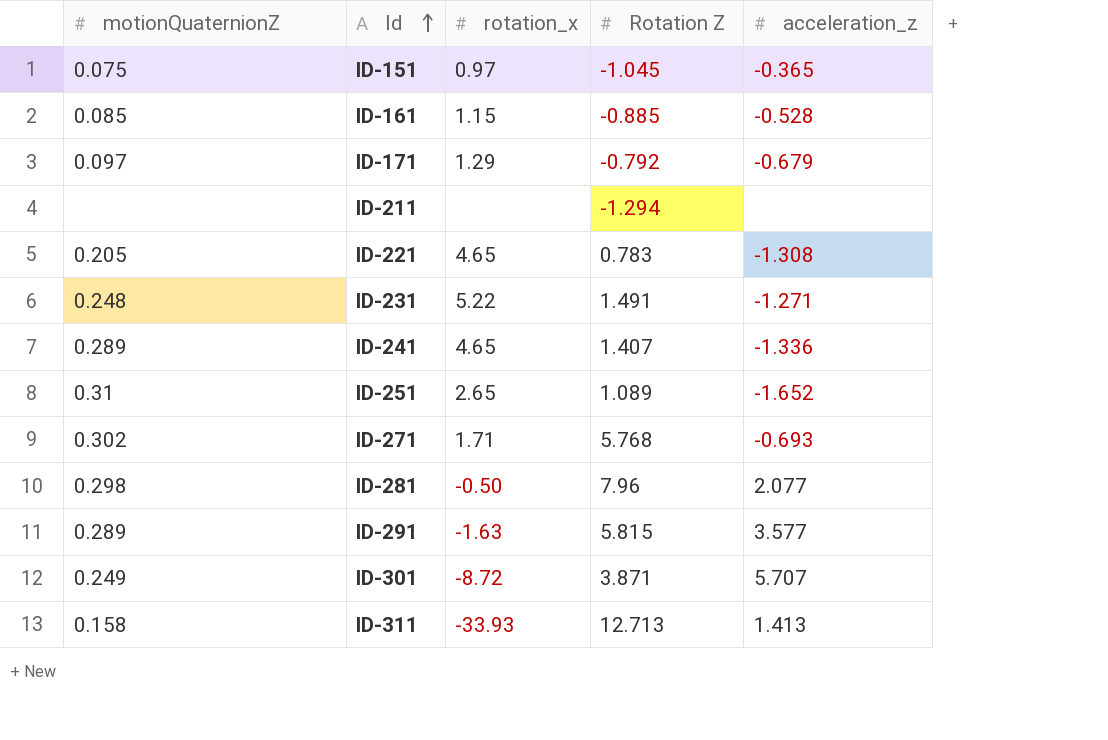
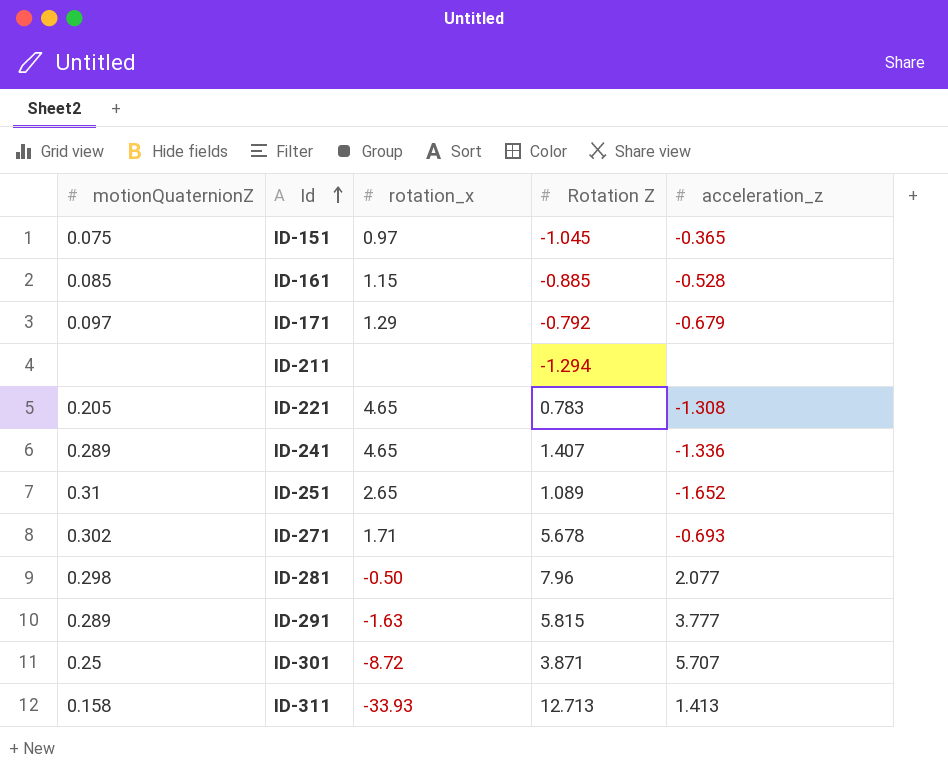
row ID-231: 0.248 | 5.22 | 1.491 | -1.271 -> none
ID-271 | Rotation Z: 5.768 -> 5.678
ID-291 | acceleration_z: 3.577 -> 3.777
ID-301 | motionQuaternionZ: 0.249 -> 0.25

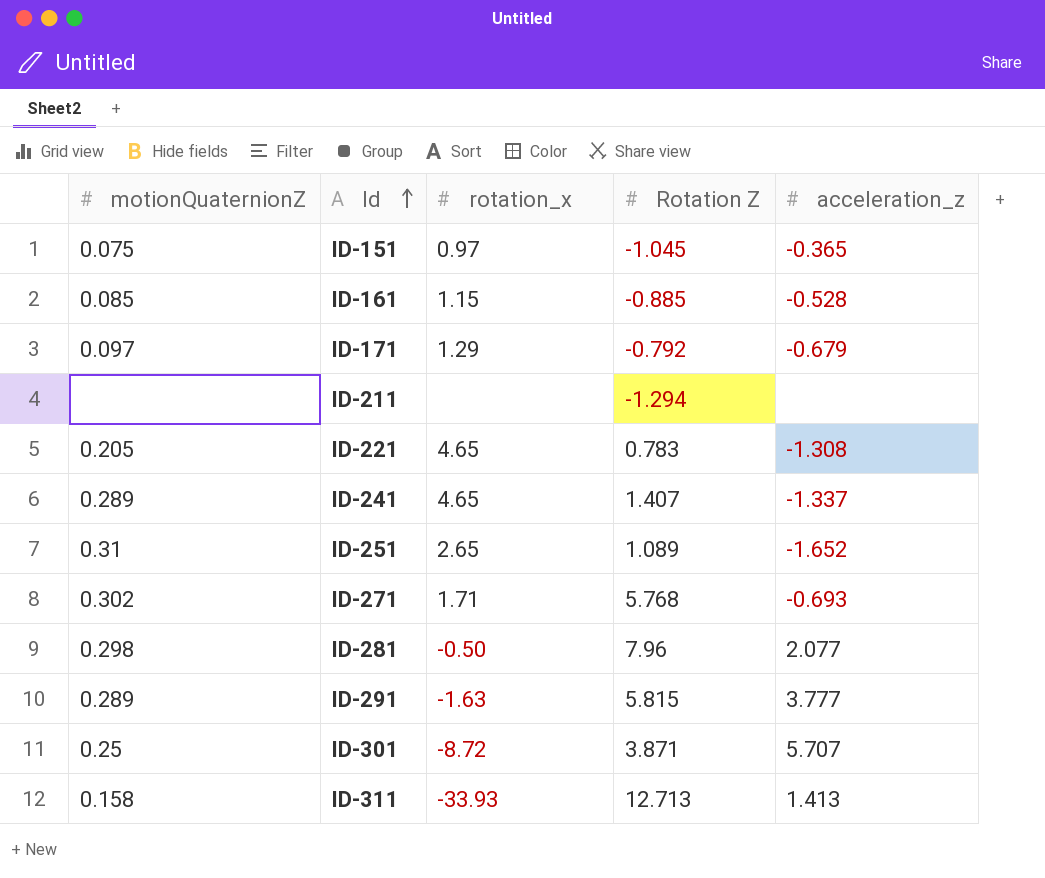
ID-241 | acceleration_z: -1.336 -> -1.337
ID-271 | Rotation Z: 5.678 -> 5.768

